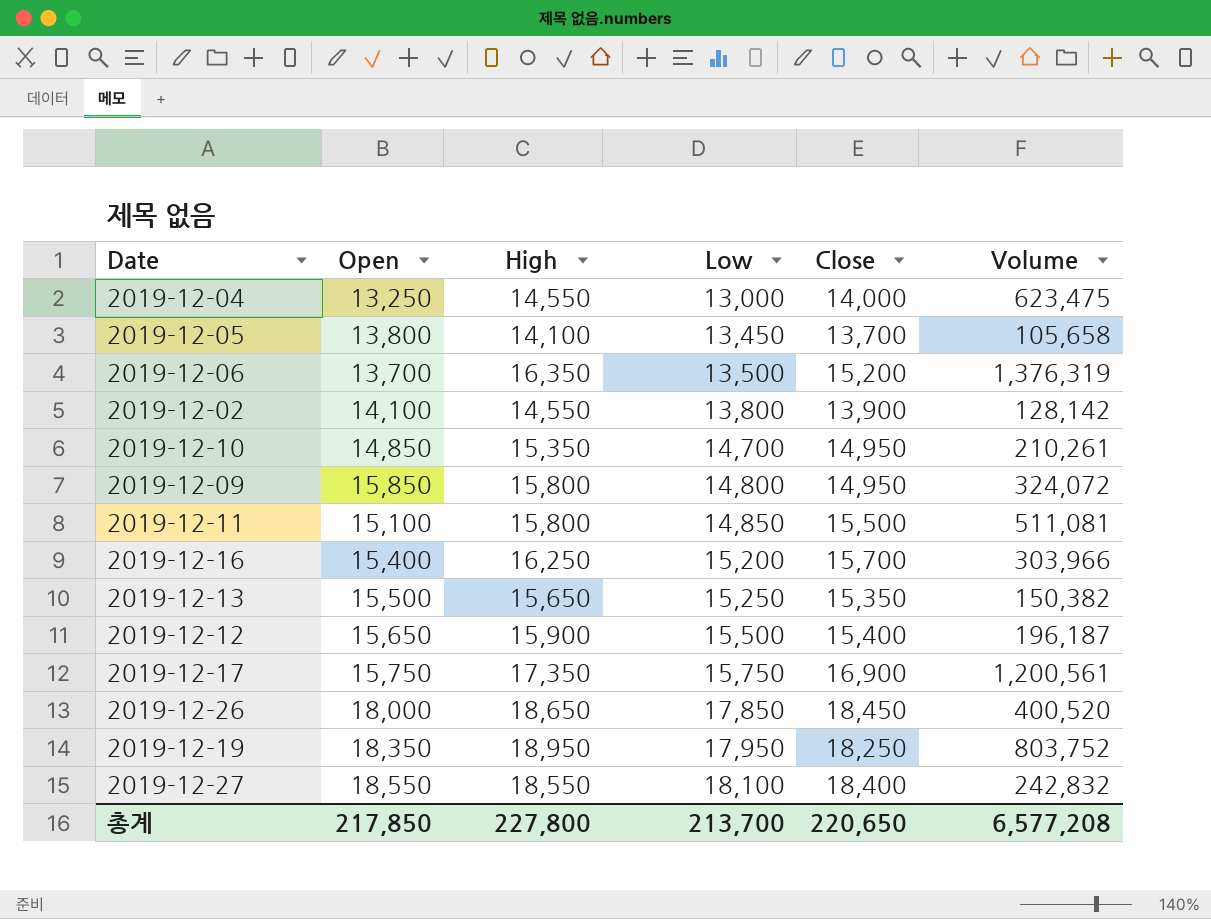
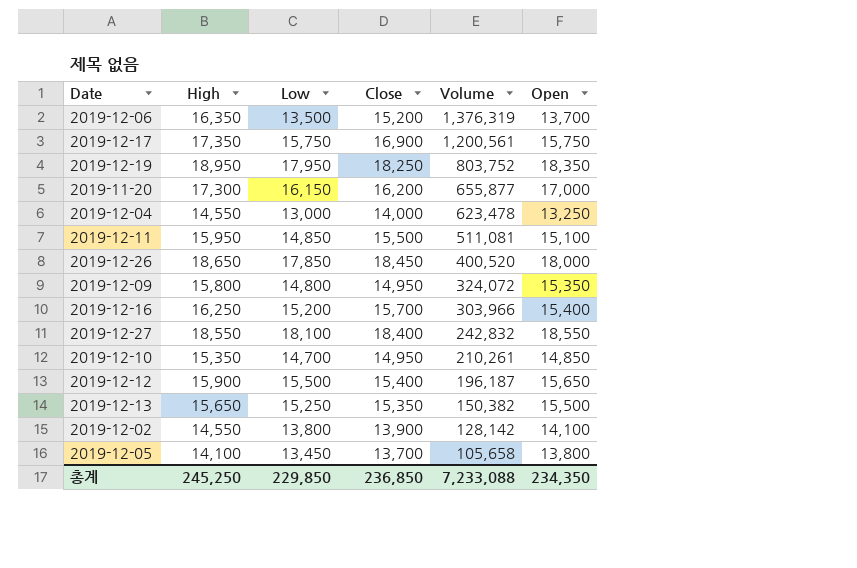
row order: Low ascending -> Volume descending
column Open | position: 2 -> 6
row 2019-11-20: none -> 17,300 | 16,150 | 16,200 | 655,877 | 17,000
2019-12-04 | Volume: 623,475 -> 623,478
2019-12-11 | High: 15,800 -> 15,950
2019-12-09 | Open: 15,850 -> 15,350
총계 | High: 227,800 -> 245,250
총계 | Low: 213,700 -> 229,850
총계 | Close: 220,650 -> 236,850
총계 | Volume: 6,577,208 -> 7,233,088
총계 | Open: 217,850 -> 234,350

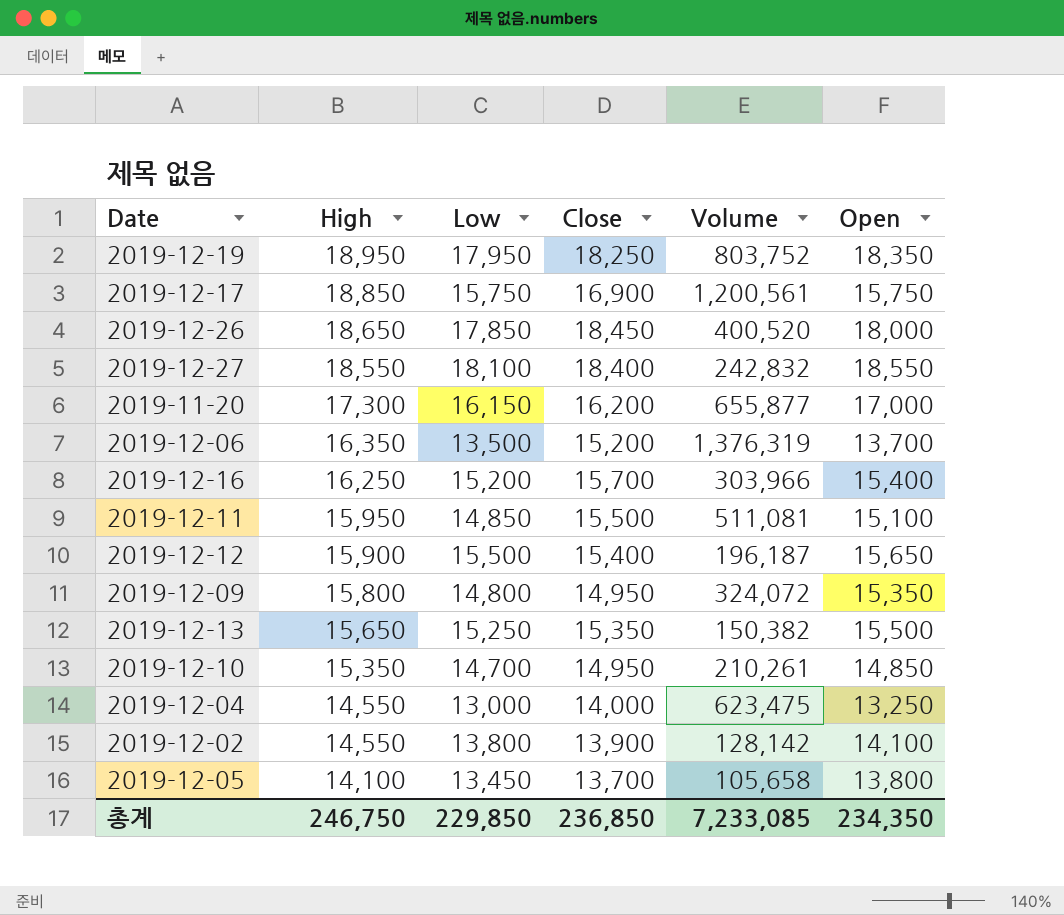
row order: Volume descending -> High descending
2019-12-17 | High: 17,350 -> 18,850
2019-12-04 | Volume: 623,478 -> 623,475
총계 | High: 245,250 -> 246,750
총계 | Volume: 7,233,088 -> 7,233,085

